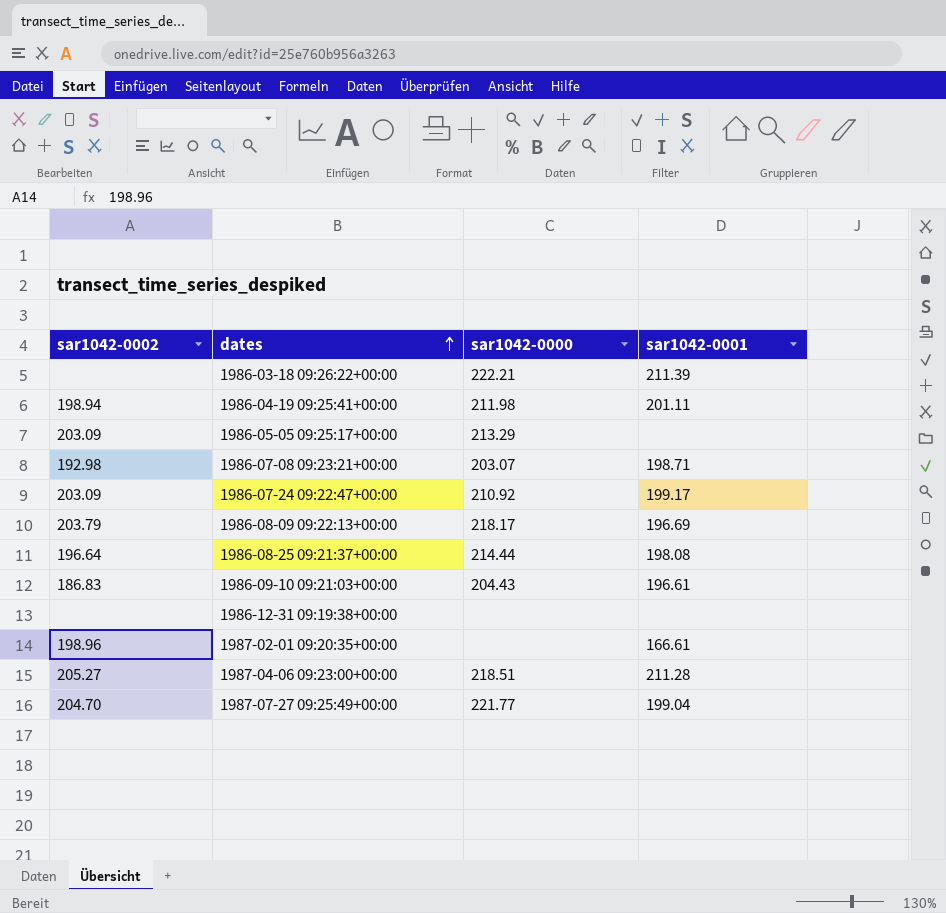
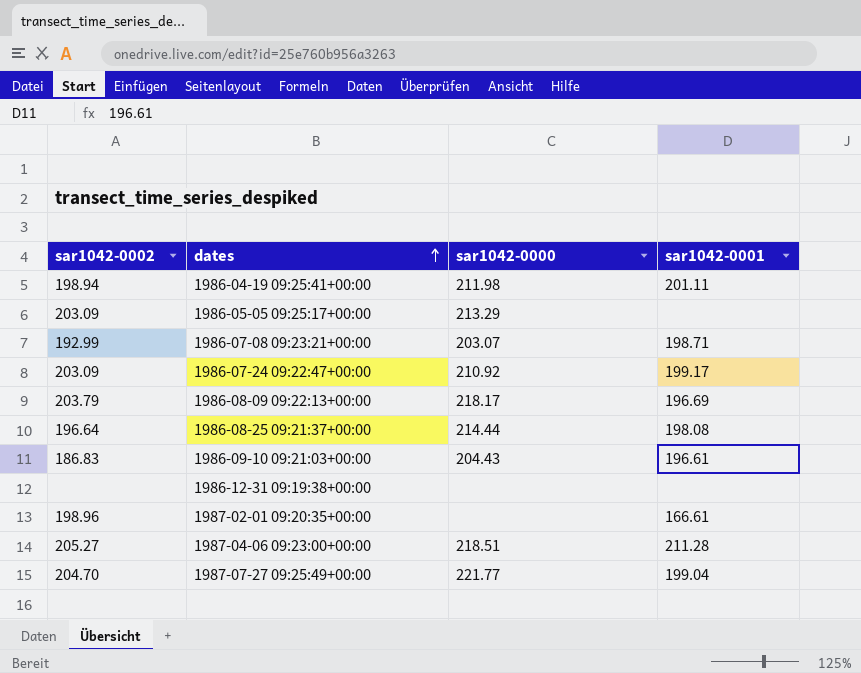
row 1986-03-18 09:26:22+00:00: none | 222.21 | 211.39 -> none
1986-07-08 09:23:21+00:00 | sar1042-0002: 192.98 -> 192.99

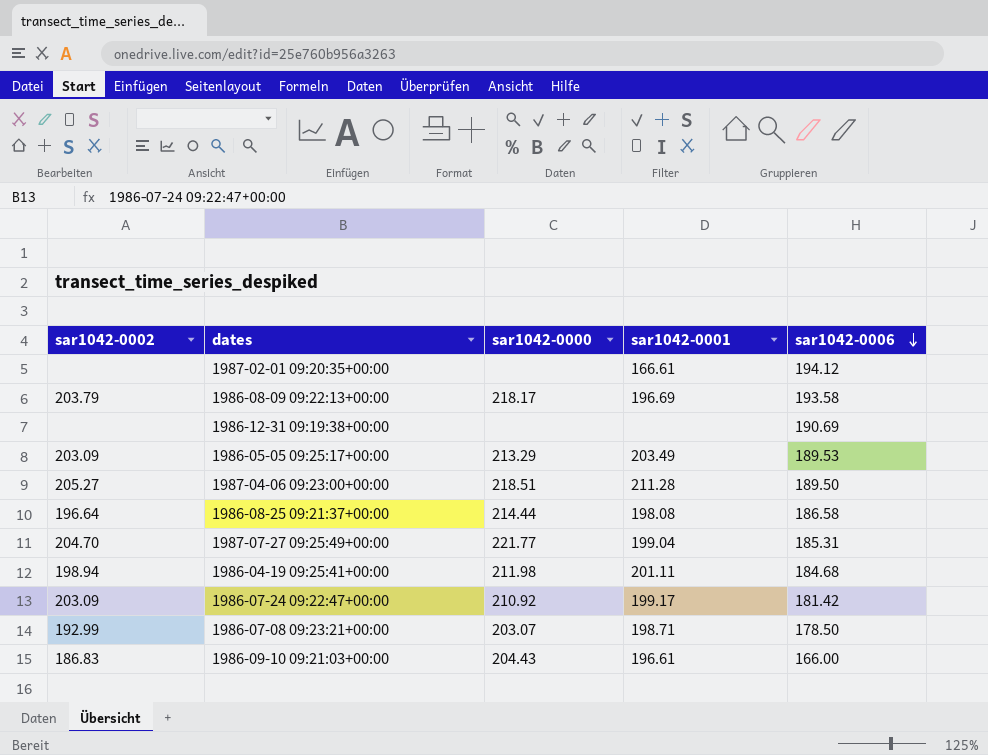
row order: dates ascending -> sar1042-0006 descending
column sar1042-0006 | position: none -> 5
1987-02-01 09:20:35+00:00 | sar1042-0002: 198.96 -> none
1986-05-05 09:25:17+00:00 | sar1042-0001: none -> 203.49

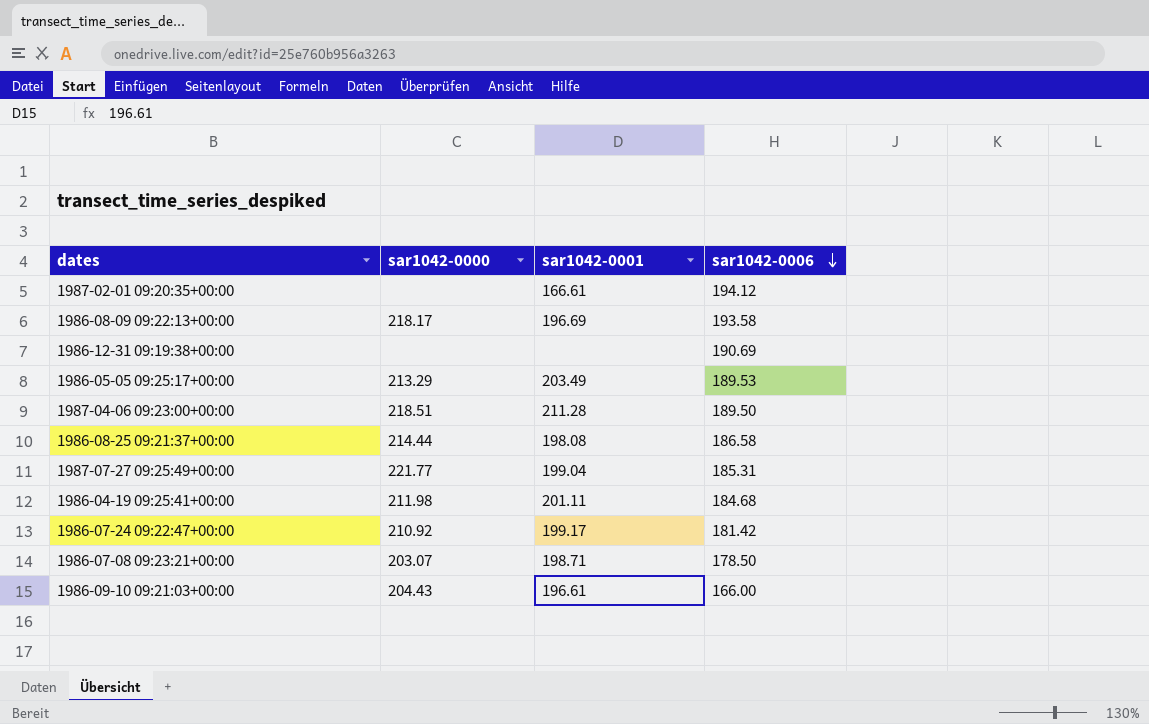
column sar1042-0002 | position: 1 -> none

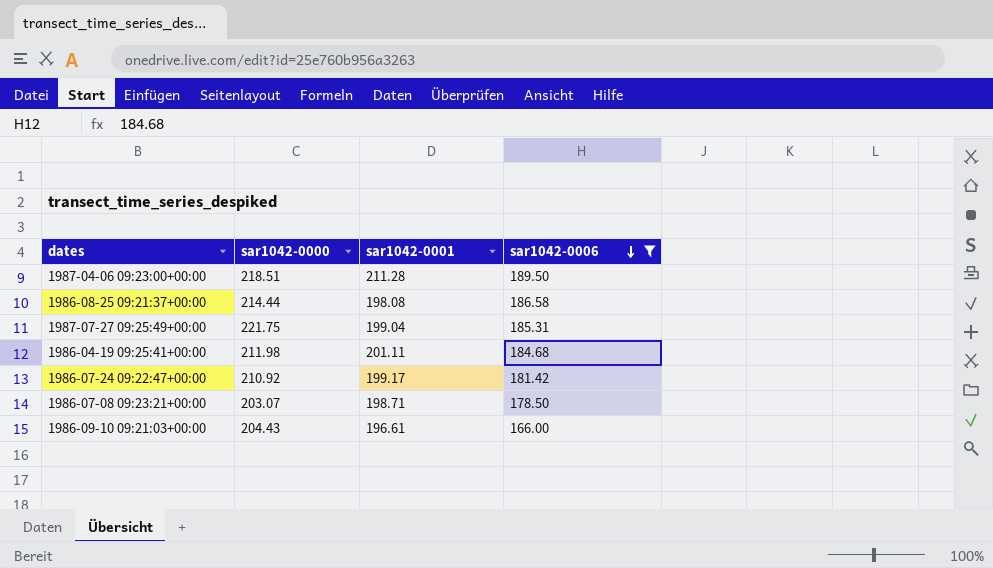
filter: none -> sar1042-0006 <= 189.50
1987-07-27 09:25:49+00:00 | sar1042-0000: 221.77 -> 221.75

